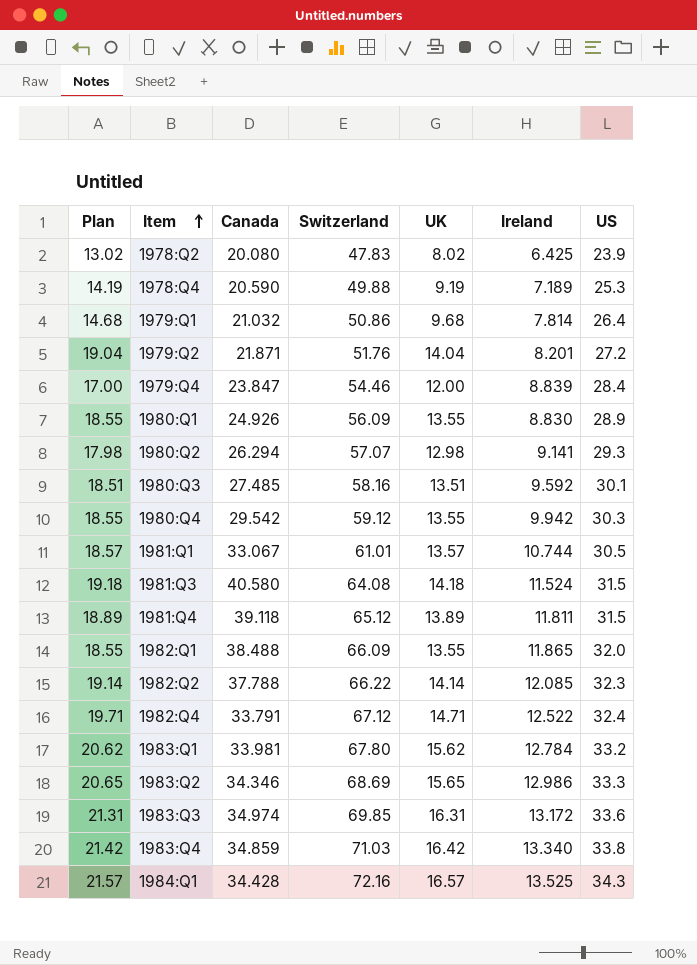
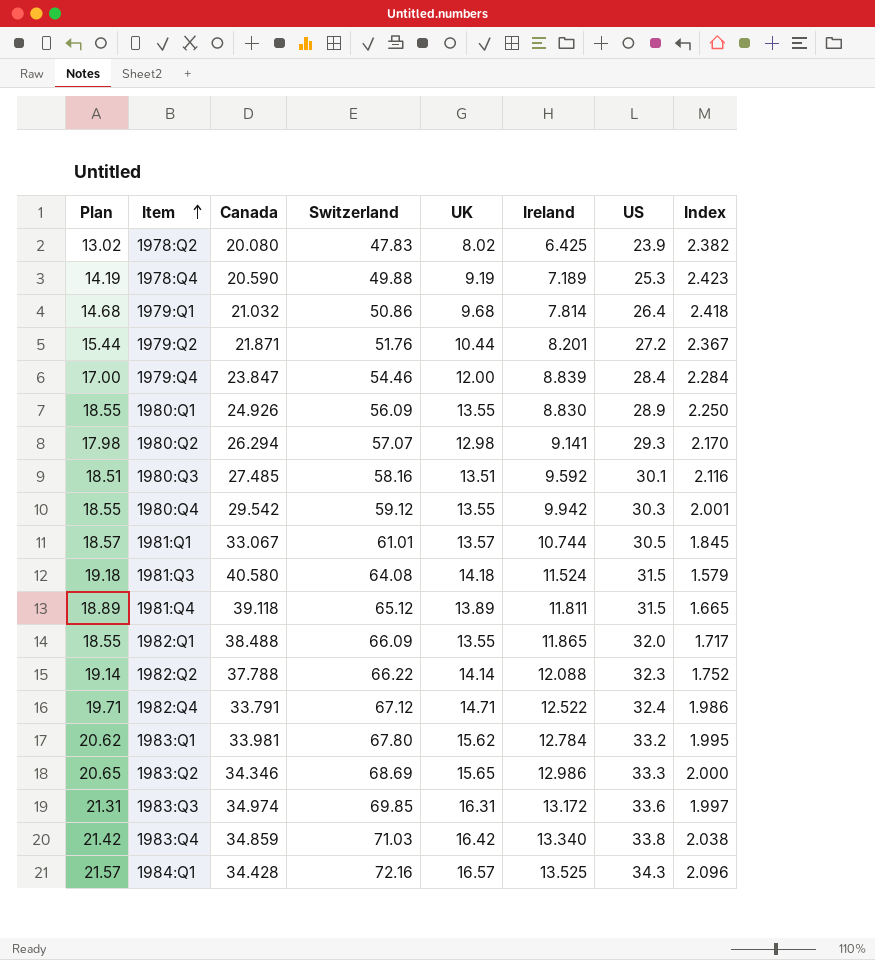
column Index | formula: none -> [Switzerland] / [Canada]
1979:Q2 | Plan: 19.04 -> 15.44
1979:Q2 | UK: 14.04 -> 10.44
1982:Q2 | Ireland: 12.085 -> 12.088

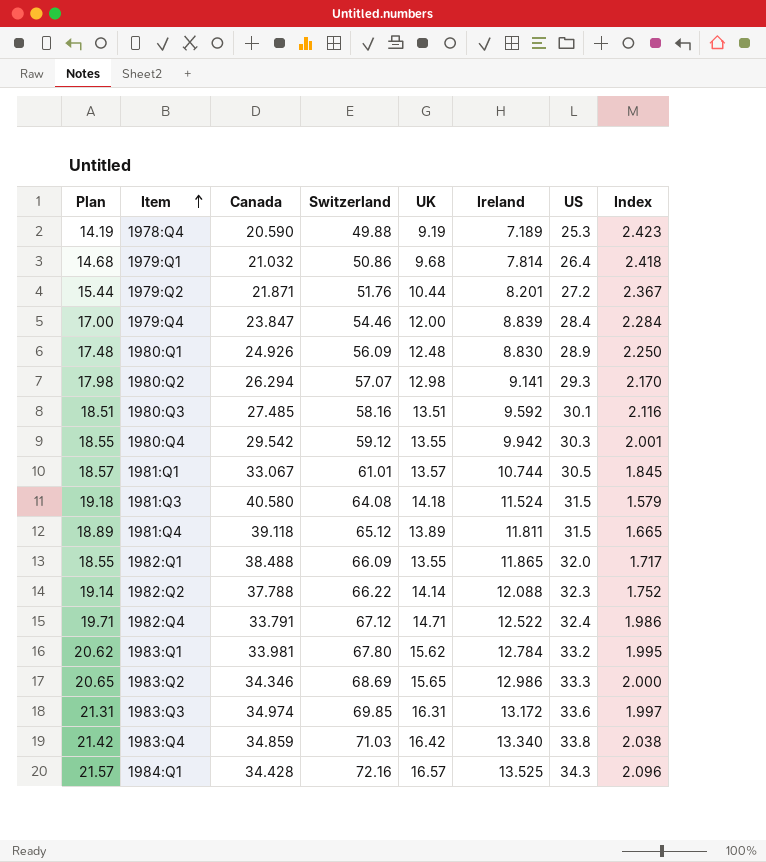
row 1978:Q2: 13.02 | 20.080 | 47.83 | 8.02 | 6.425 | 23.9 | 2.382 -> none
1980:Q1 | Plan: 18.55 -> 17.48
1980:Q1 | UK: 13.55 -> 12.48

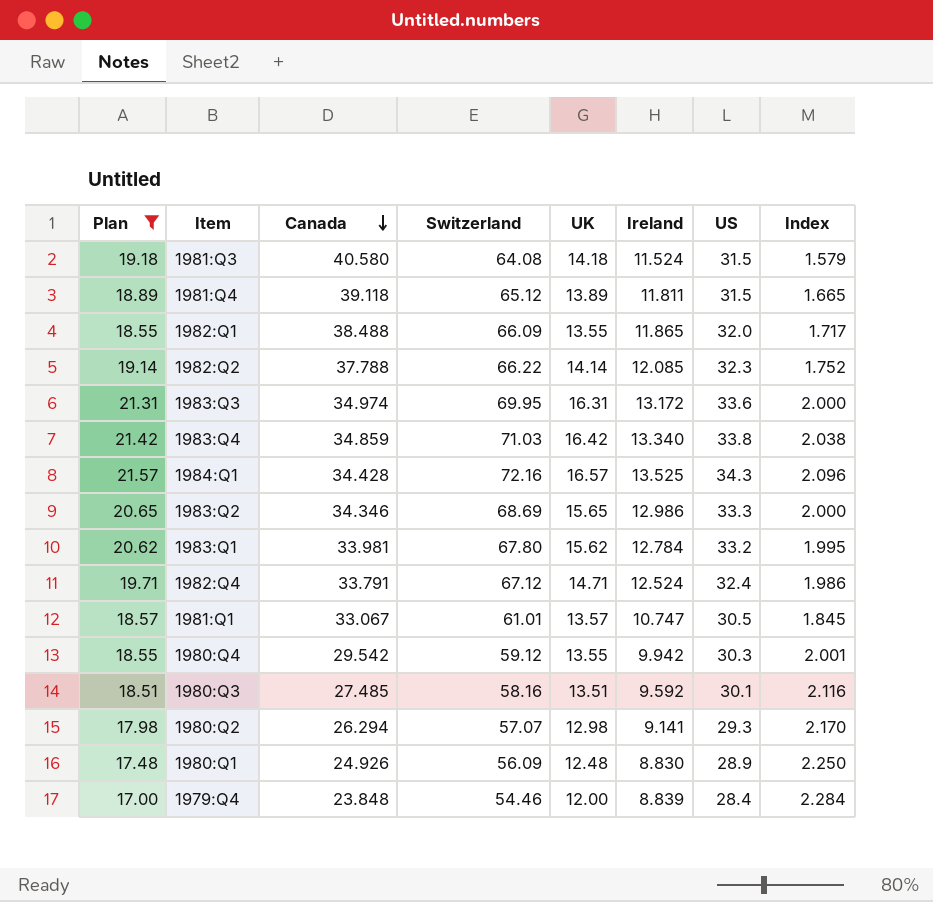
filter: none -> Plan >= 17.00
row order: Item ascending -> Canada descending
1982:Q2 | Ireland: 12.088 -> 12.085
1983:Q3 | Switzerland: 69.85 -> 69.95
1983:Q3 | Index: 1.997 -> 2.000
1982:Q4 | Ireland: 12.522 -> 12.524
1981:Q1 | Ireland: 10.744 -> 10.747
1979:Q4 | Canada: 23.847 -> 23.848

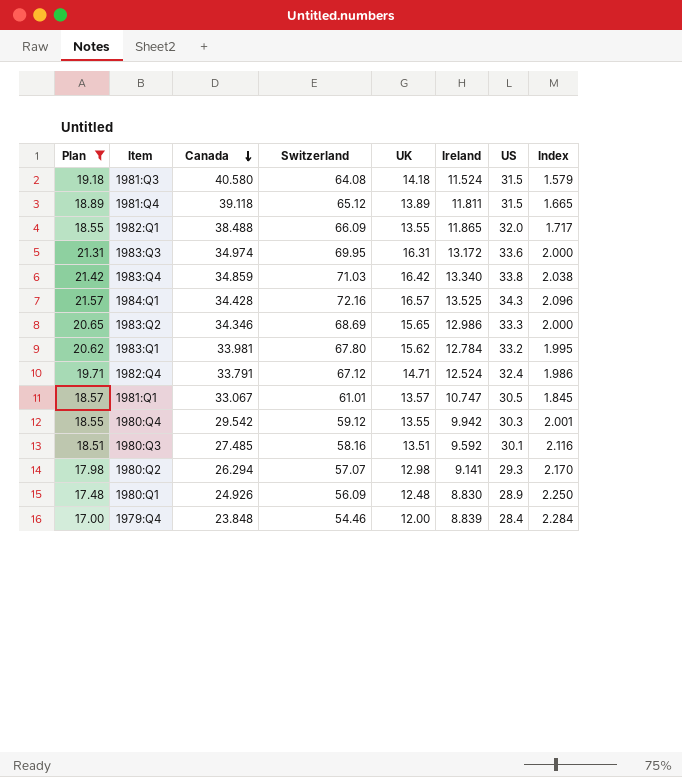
row 1982:Q2: 19.14 | 37.788 | 66.22 | 14.14 | 12.085 | 32.3 | 1.752 -> none

